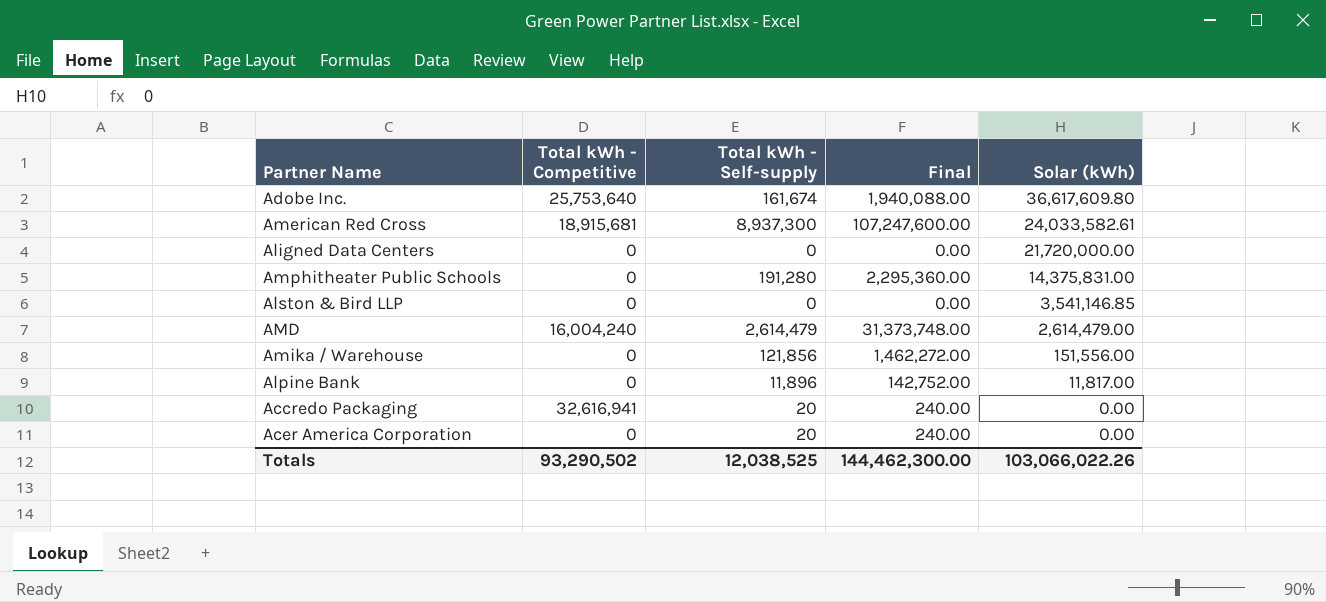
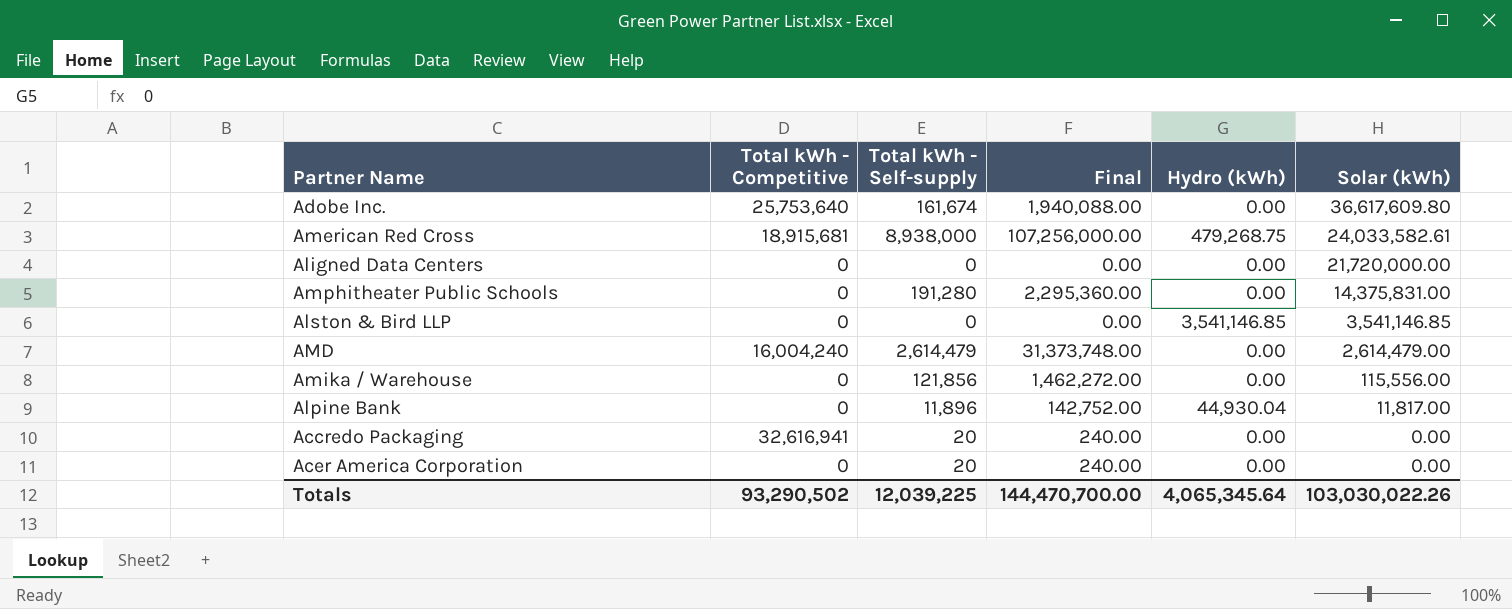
column Hydro (kWh) | position: none -> 5
American Red Cross | Total kWh - Self-supply: 8,937,300 -> 8,938,000
American Red Cross | Final: 107,247,600.00 -> 107,256,000.00
Amika / Warehouse | Solar (kWh): 151,556.00 -> 115,556.00
Totals | Total kWh - Self-supply: 12,038,525 -> 12,039,225
Totals | Final: 144,462,300.00 -> 144,470,700.00
Totals | Solar (kWh): 103,066,022.26 -> 103,030,022.26

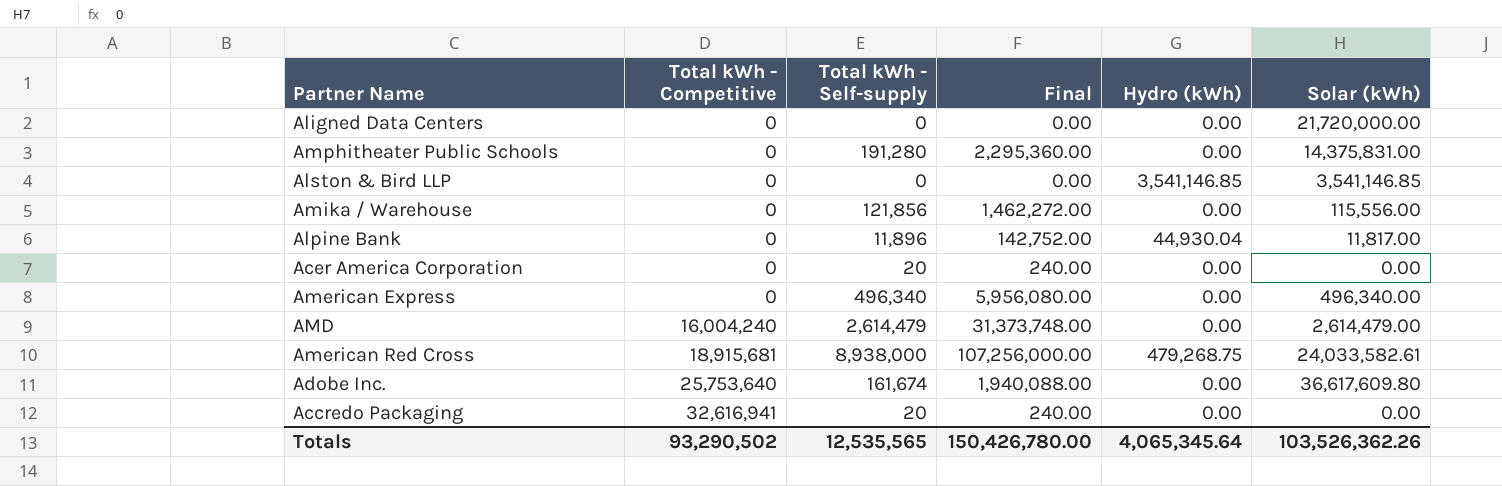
row order: Solar (kWh) descending -> Total kWh - Competitive ascending
row American Express: none -> 0 | 496,340 | 5,956,080.00 | 0.00 | 496,340.00
Totals | Total kWh - Self-supply: 12,039,225 -> 12,535,565
Totals | Final: 144,470,700.00 -> 150,426,780.00
Totals | Solar (kWh): 103,030,022.26 -> 103,526,362.26

